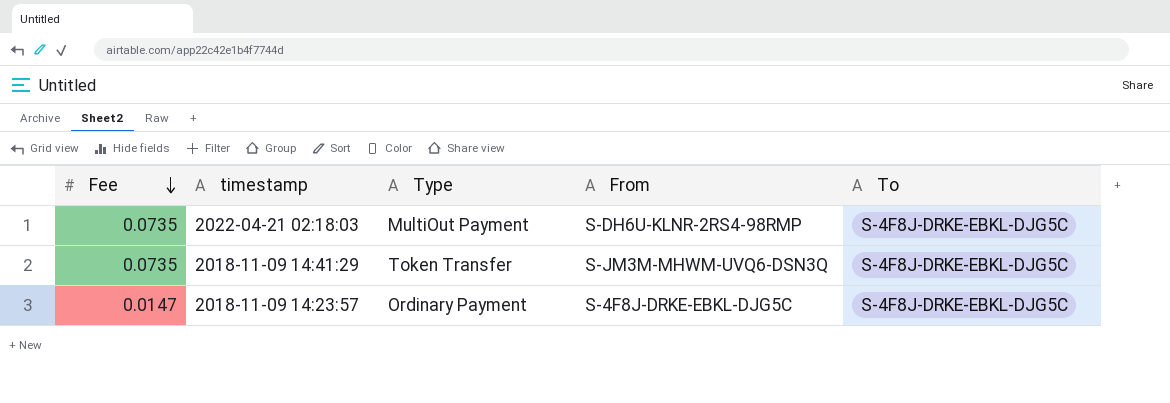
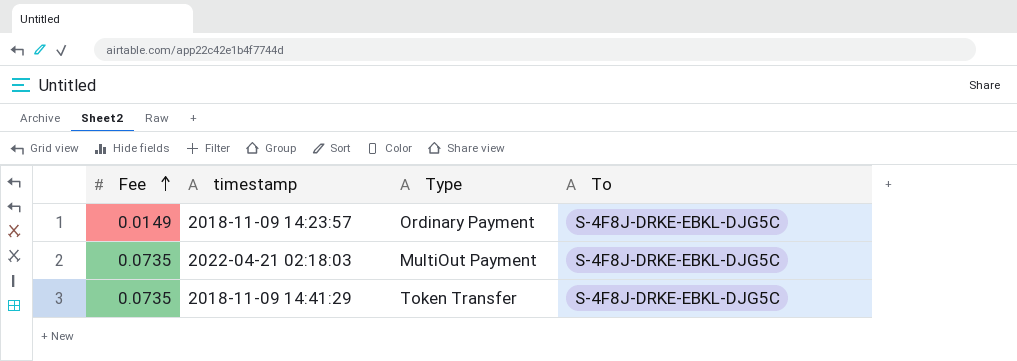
row order: Fee descending -> Fee ascending
column From | position: 4 -> none
2018-11-09 14:23:57 | Fee: 0.0147 -> 0.0149

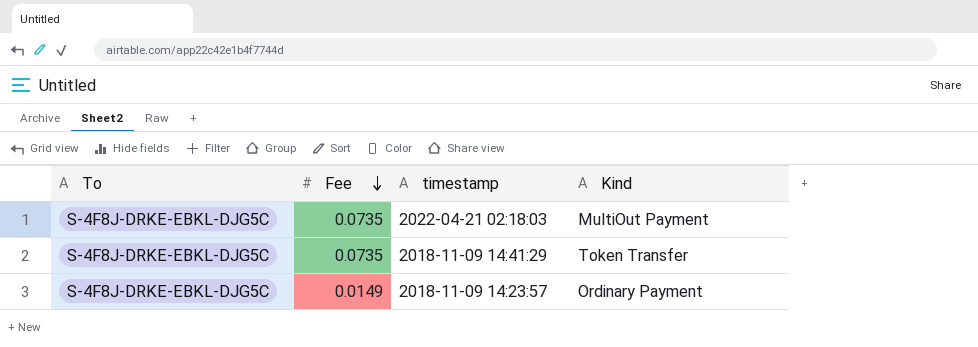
row order: Fee ascending -> Fee descending
column To | position: 4 -> 1
column name: Type -> Kind

